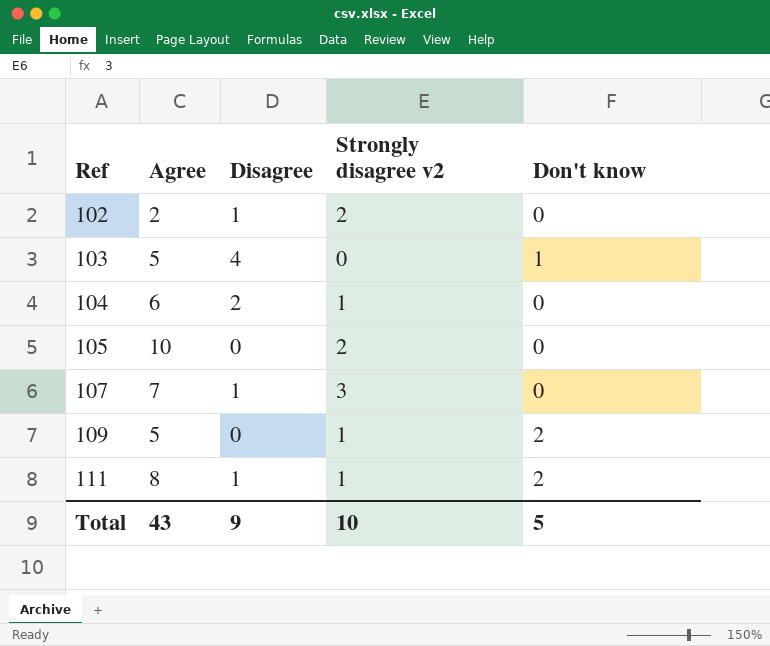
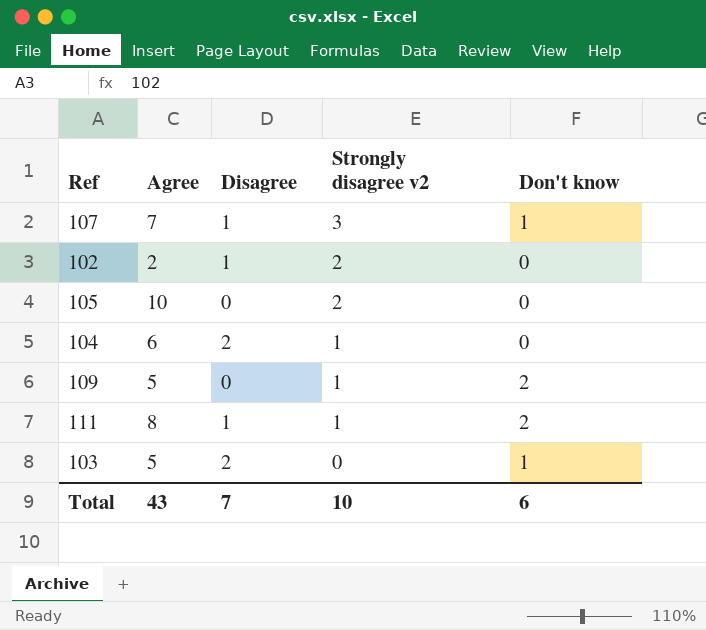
row order: Ref ascending -> Strongly disagree v2 descending
107 | Don't know: 0 -> 1
103 | Disagree: 4 -> 2
Total | Disagree: 9 -> 7
Total | Don't know: 5 -> 6

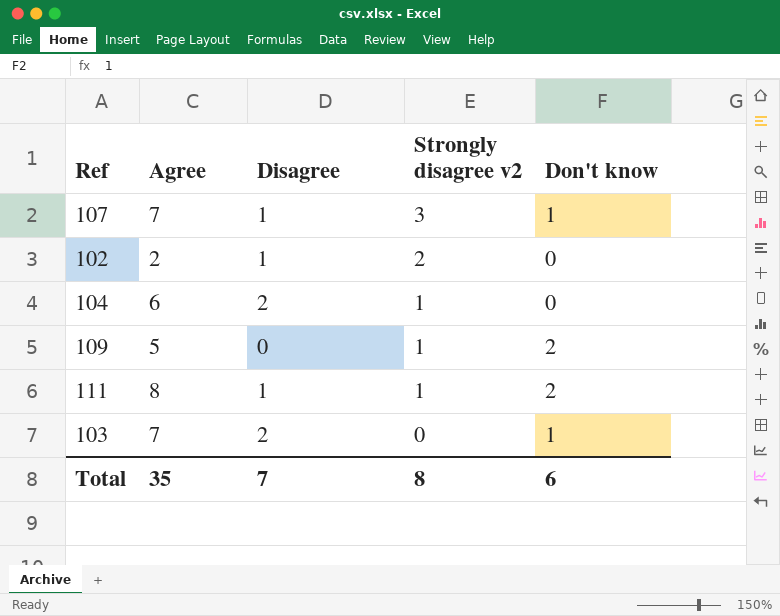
row 105: 10 | 0 | 2 | 0 -> none
103 | Agree: 5 -> 7
Total | Agree: 43 -> 35
Total | Strongly disagree v2: 10 -> 8

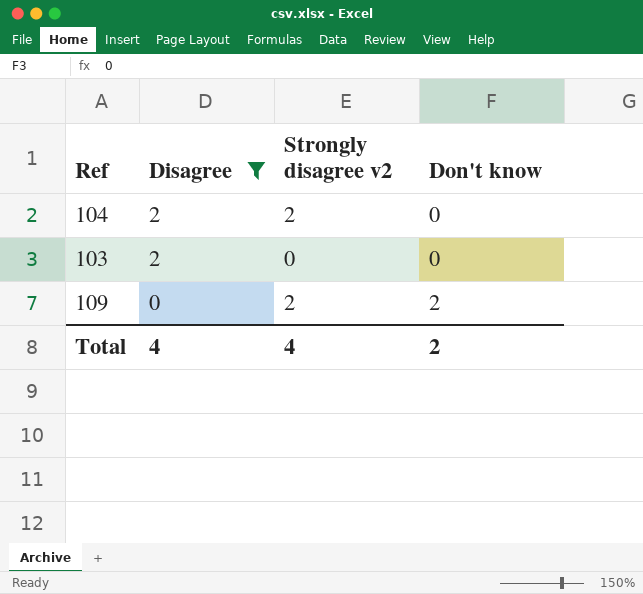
filter: none -> Disagree != 1
row order: Strongly disagree v2 descending -> Disagree descending
column Agree | position: 2 -> none
104 | Strongly disagree v2: 1 -> 2
103 | Don't know: 1 -> 0
109 | Strongly disagree v2: 1 -> 2
Total | Disagree: 7 -> 4
Total | Strongly disagree v2: 8 -> 4
Total | Don't know: 6 -> 2

